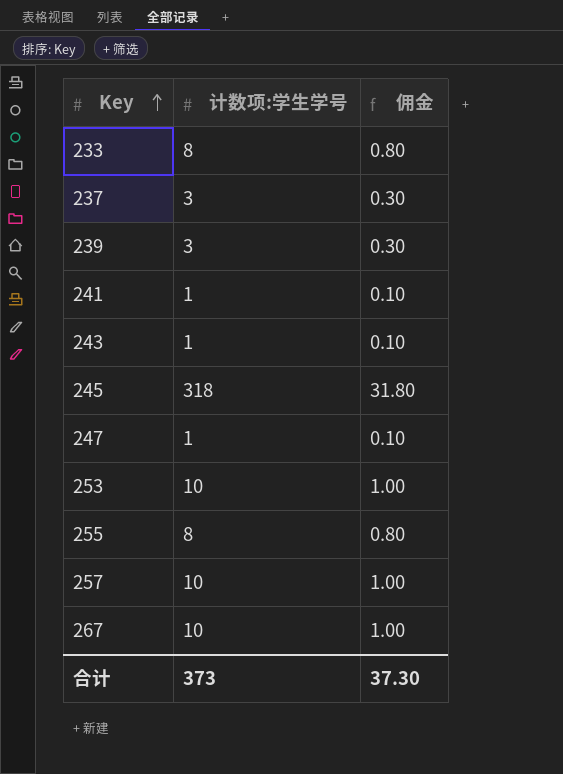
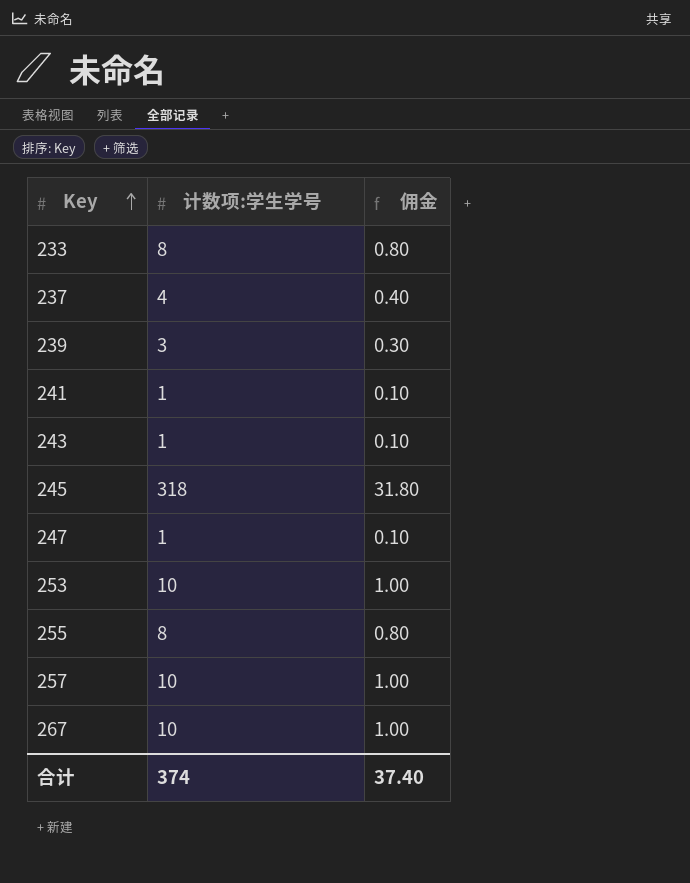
237 | 计数项:学生学号: 3 -> 4
237 | 佣金: 0.30 -> 0.40
合计 | 计数项:学生学号: 373 -> 374
合计 | 佣金: 37.30 -> 37.40

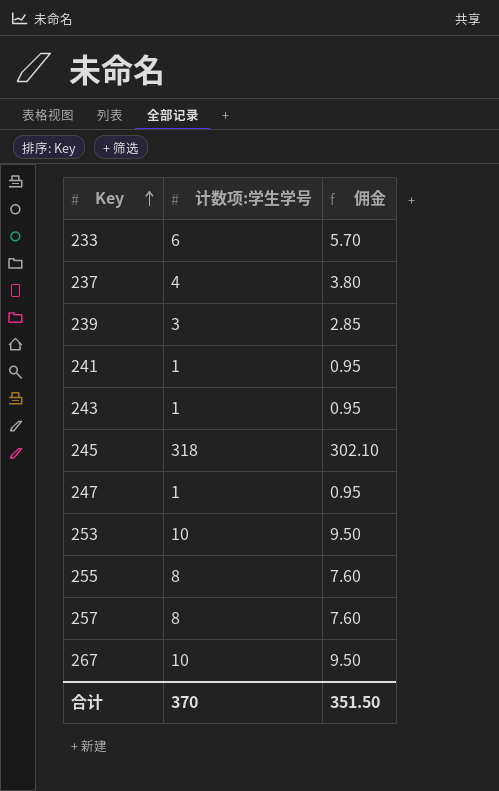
column 佣金 | formula: [计数项:学生学号] * 0.1 -> [计数项:学生学号] * 0.95
233 | 计数项:学生学号: 8 -> 6
257 | 计数项:学生学号: 10 -> 8
合计 | 计数项:学生学号: 374 -> 370
合计 | 佣金: 37.40 -> 351.50

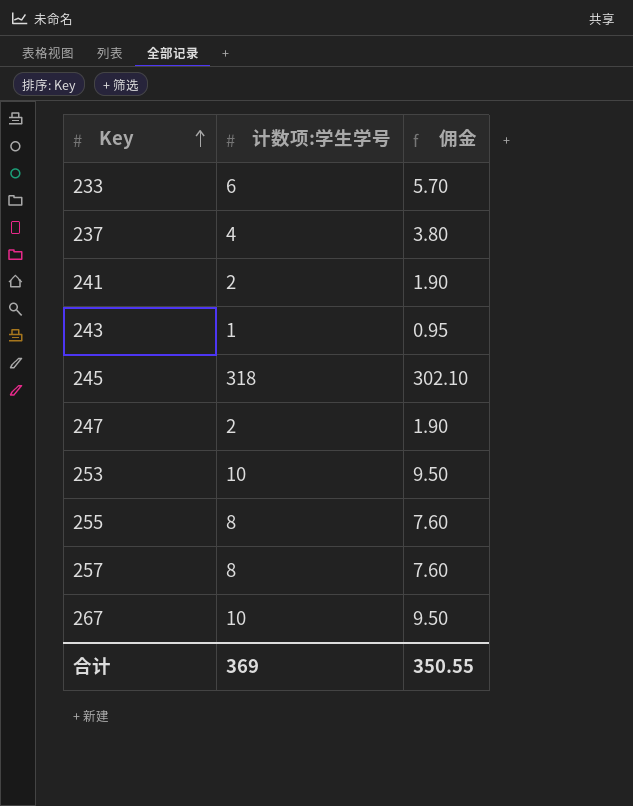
row 239: 3 | 2.85 -> none
241 | 计数项:学生学号: 1 -> 2
241 | 佣金: 0.95 -> 1.90
247 | 计数项:学生学号: 1 -> 2
247 | 佣金: 0.95 -> 1.90
合计 | 计数项:学生学号: 370 -> 369
合计 | 佣金: 351.50 -> 350.55

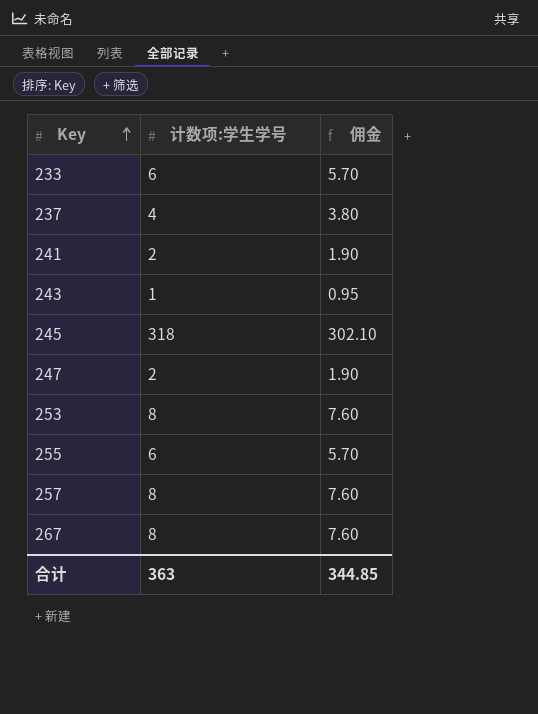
253 | 计数项:学生学号: 10 -> 8
253 | 佣金: 9.50 -> 7.60
255 | 计数项:学生学号: 8 -> 6
255 | 佣金: 7.60 -> 5.70
267 | 计数项:学生学号: 10 -> 8
267 | 佣金: 9.50 -> 7.60
合计 | 计数项:学生学号: 369 -> 363
合计 | 佣金: 350.55 -> 344.85

